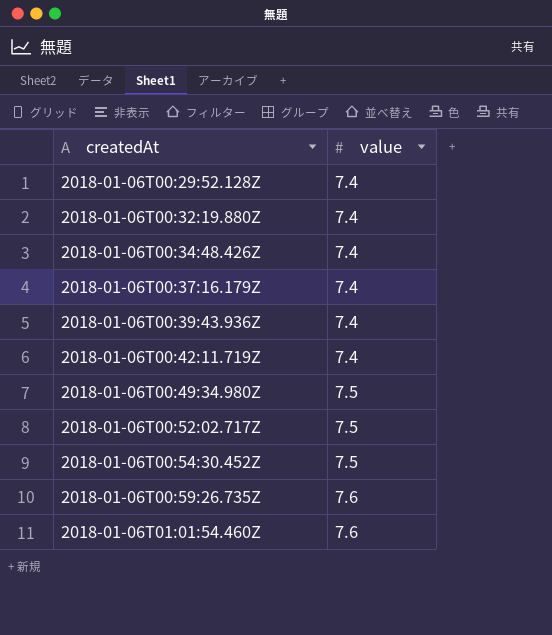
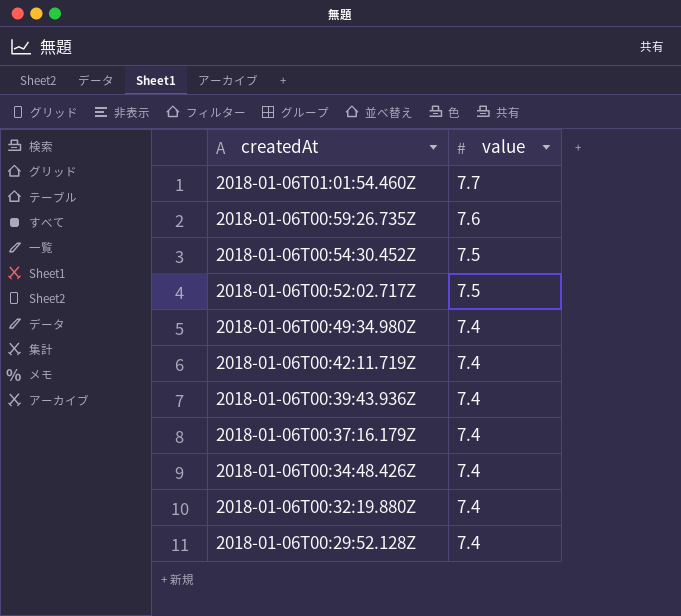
row order: createdAt ascending -> createdAt descending
2018-01-06T01:01:54.460Z | value: 7.6 -> 7.7
2018-01-06T00:49:34.980Z | value: 7.5 -> 7.4

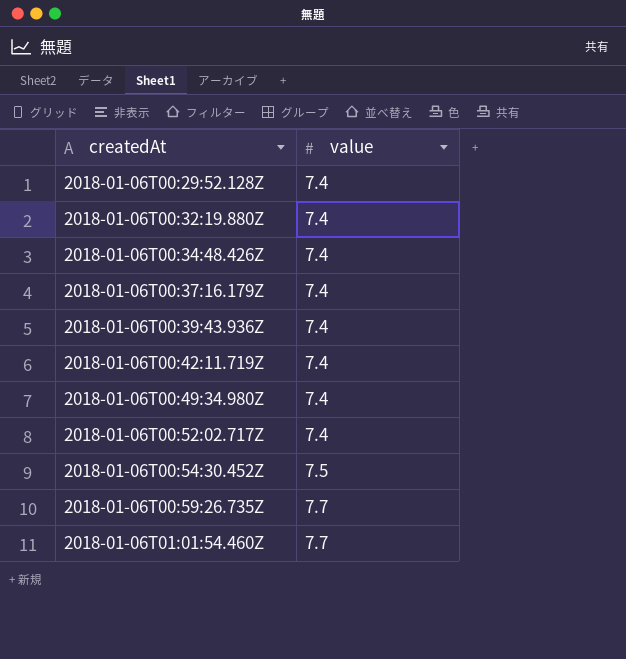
row order: createdAt descending -> createdAt ascending
2018-01-06T00:52:02.717Z | value: 7.5 -> 7.4
2018-01-06T00:59:26.735Z | value: 7.6 -> 7.7

